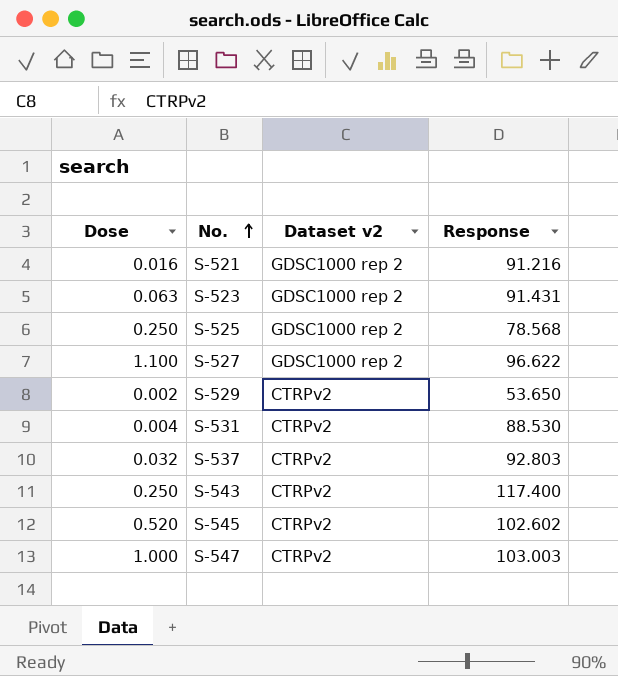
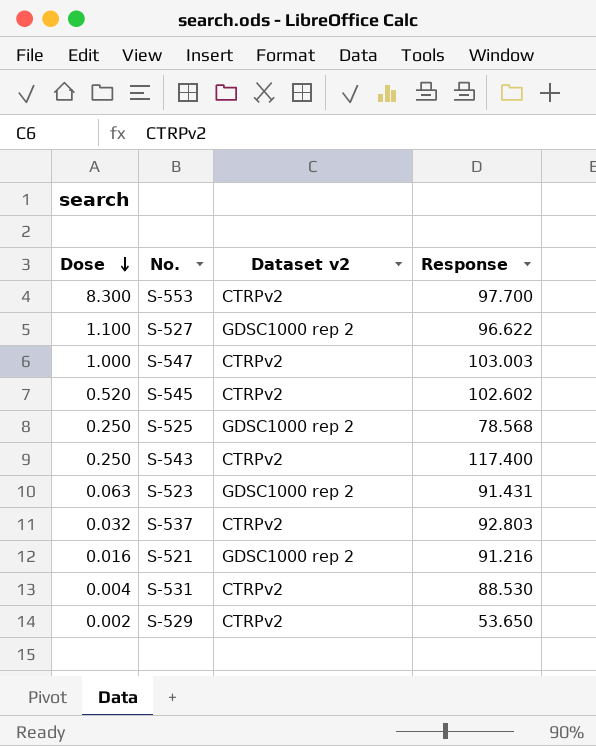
row order: No. ascending -> Dose descending
row S-553: none -> 8.300 | CTRPv2 | 97.700

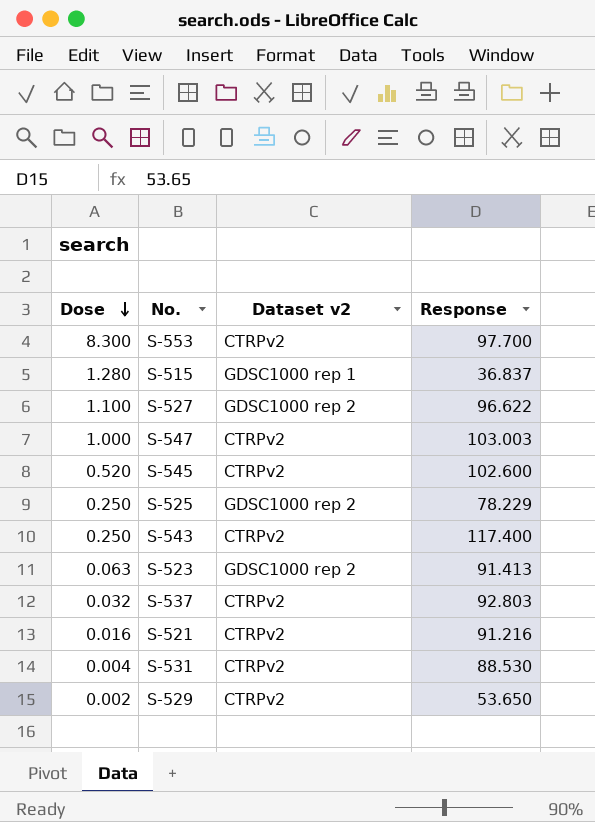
row S-515: none -> 1.280 | GDSC1000 rep 1 | 36.837
S-545 | Response: 102.602 -> 102.600
S-525 | Response: 78.568 -> 78.229
S-523 | Response: 91.431 -> 91.413
S-521 | Dataset v2: GDSC1000 rep 2 -> CTRPv2

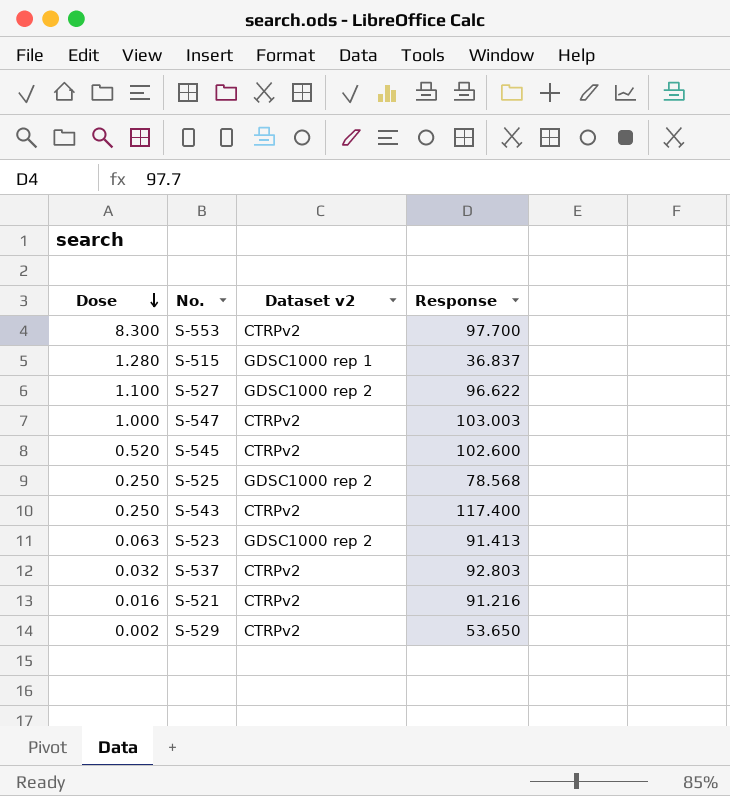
row S-531: 0.004 | CTRPv2 | 88.530 -> none
S-525 | Response: 78.229 -> 78.568

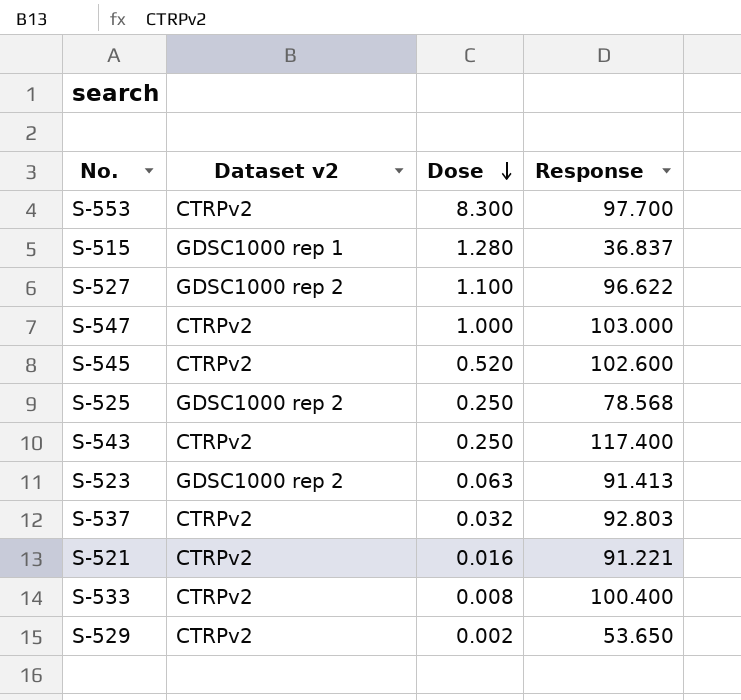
column Dose | position: 1 -> 3
S-547 | Response: 103.003 -> 103.000
S-521 | Response: 91.216 -> 91.221
row S-533: none -> CTRPv2 | 0.008 | 100.400

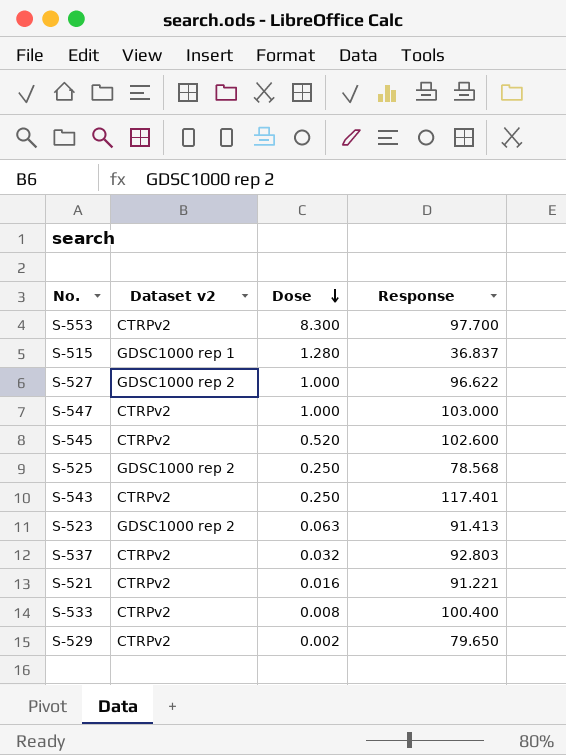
S-527 | Dose: 1.100 -> 1.000
S-543 | Response: 117.400 -> 117.401
S-529 | Response: 53.650 -> 79.650

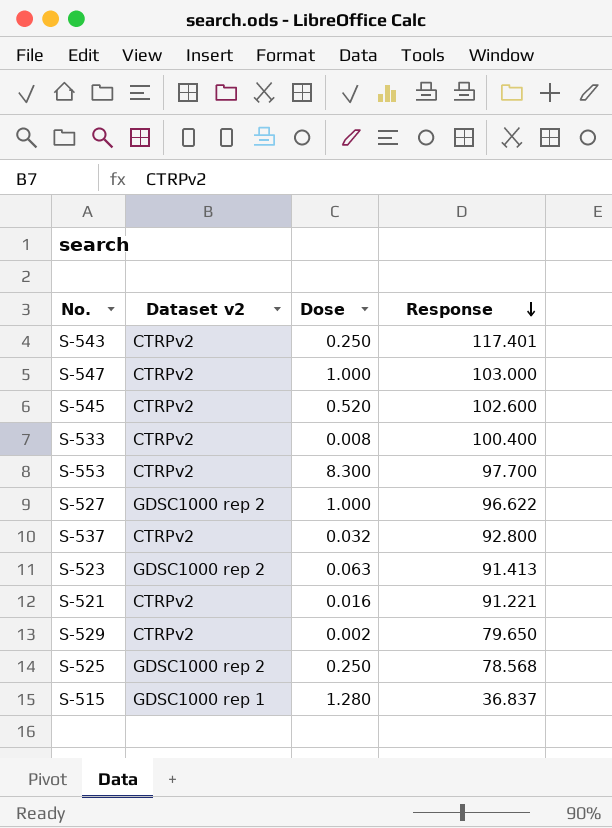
row order: Dose descending -> Response descending
S-537 | Response: 92.803 -> 92.800

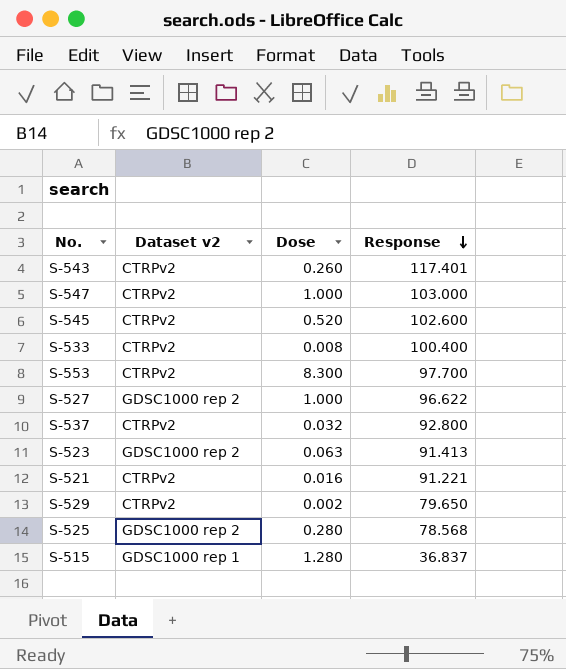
S-543 | Dose: 0.250 -> 0.260
S-525 | Dose: 0.250 -> 0.280

